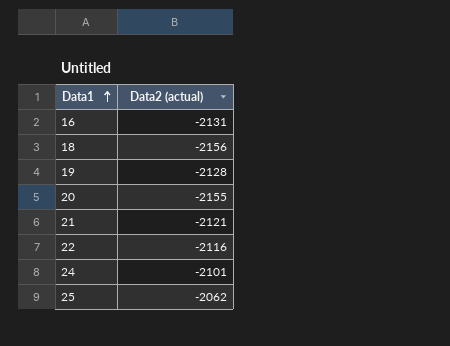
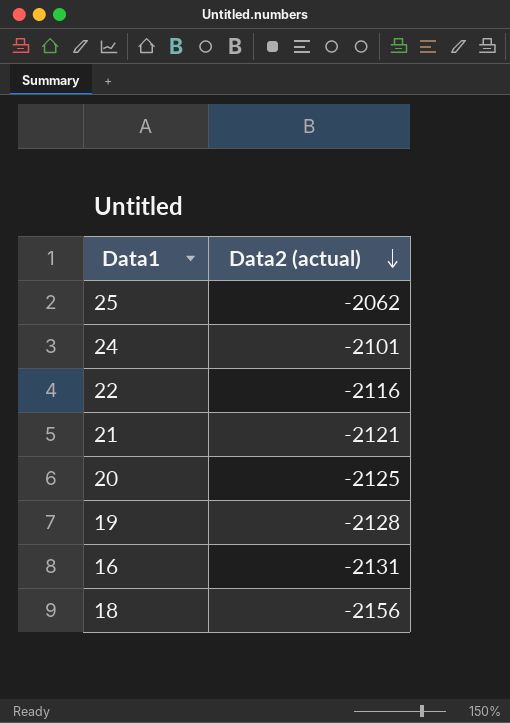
row order: Data1 ascending -> Data2 (actual) descending
20 | Data2 (actual): -2155 -> -2125

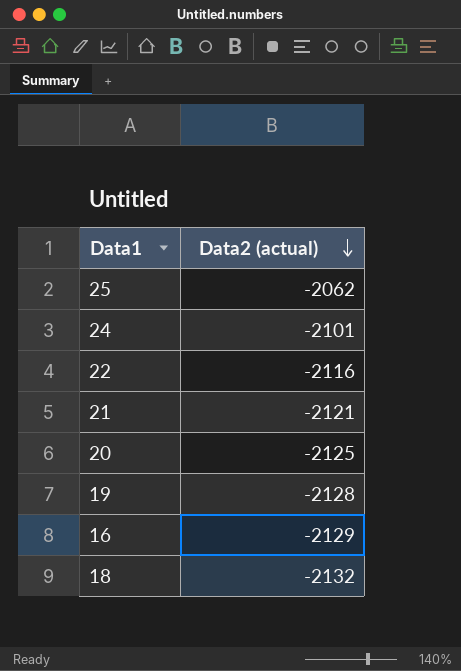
16 | Data2 (actual): -2131 -> -2129
18 | Data2 (actual): -2156 -> -2132

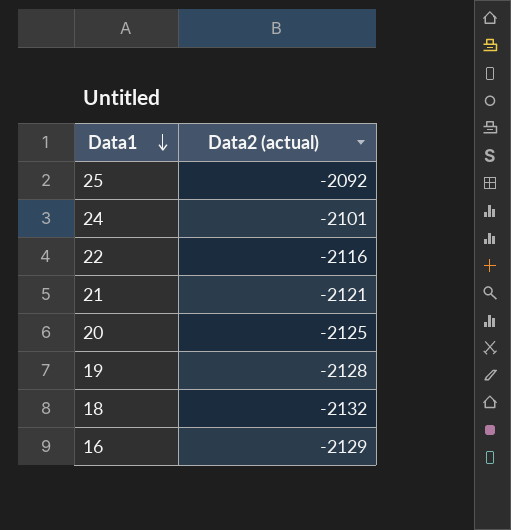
row order: Data2 (actual) descending -> Data1 descending
25 | Data2 (actual): -2062 -> -2092

